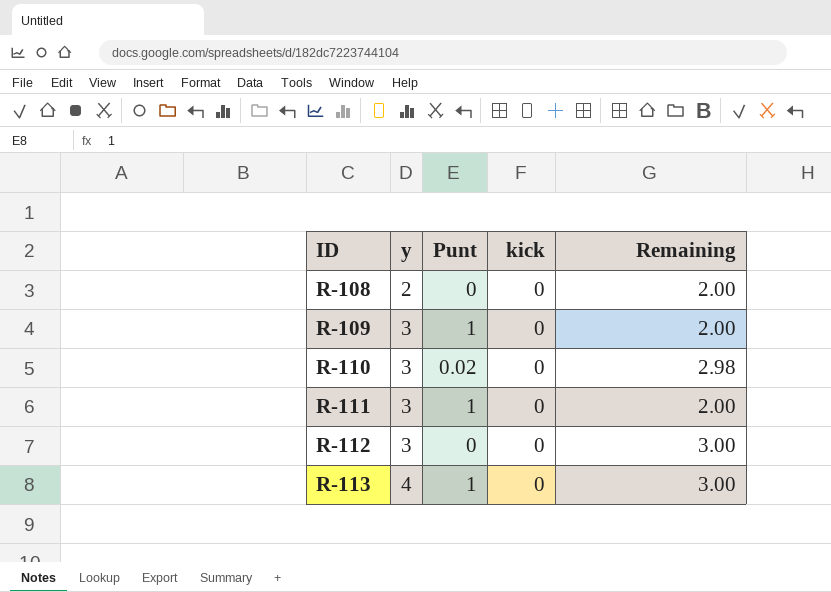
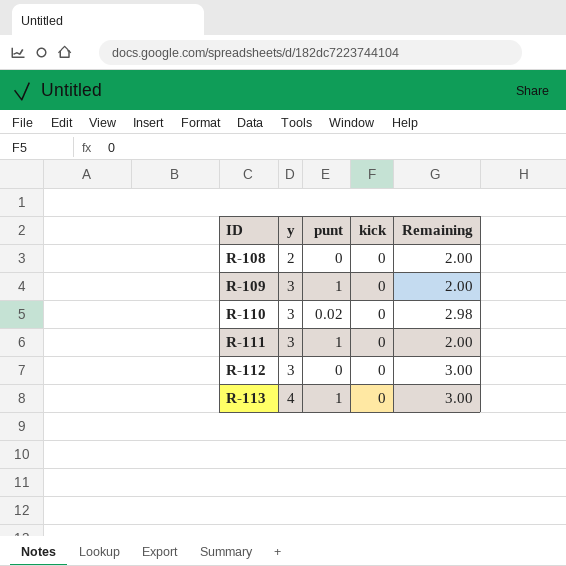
column name: Punt -> punt

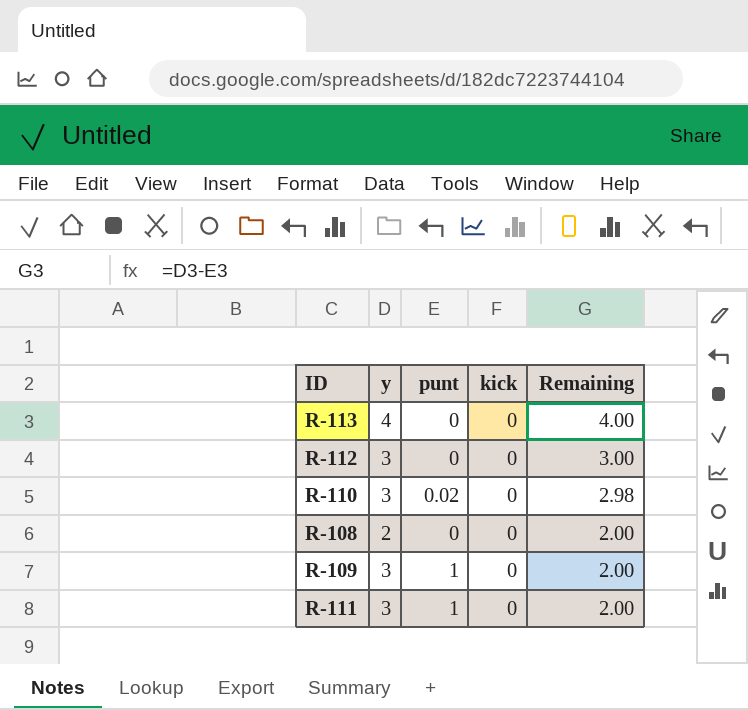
row order: ID ascending -> Remaining descending
R-113 | punt: 1 -> 0
R-113 | Remaining: 3.00 -> 4.00

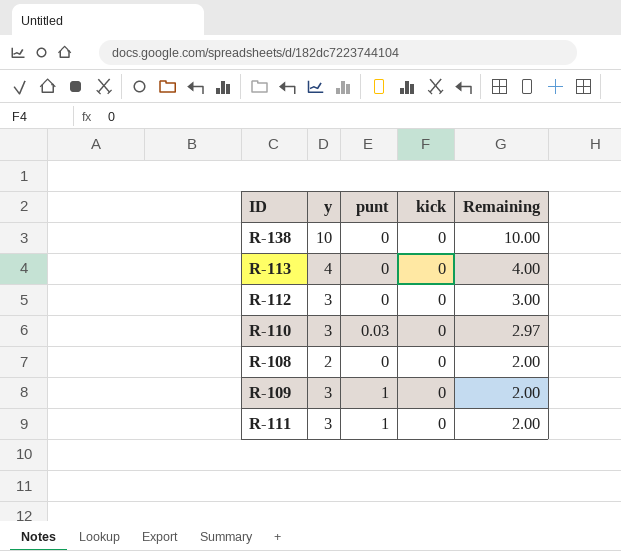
row R-138: none -> 10 | 0 | 0 | 10.00
R-110 | punt: 0.02 -> 0.03
R-110 | Remaining: 2.98 -> 2.97

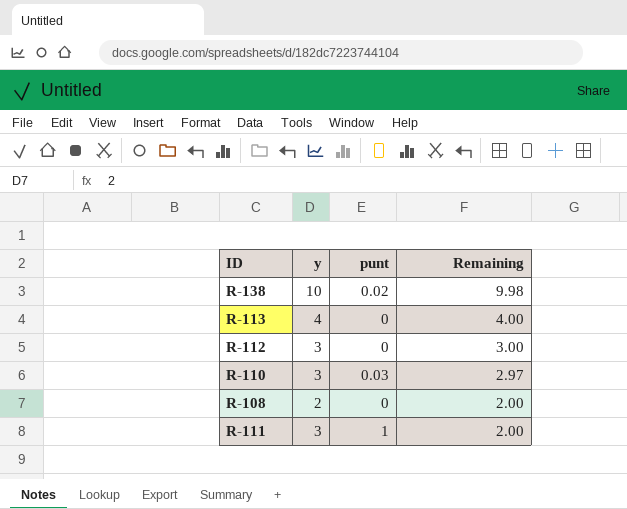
column kick | position: 4 -> none
row R-109: 3 | 1 | 0 | 2.00 -> none
R-138 | punt: 0 -> 0.02
R-138 | Remaining: 10.00 -> 9.98

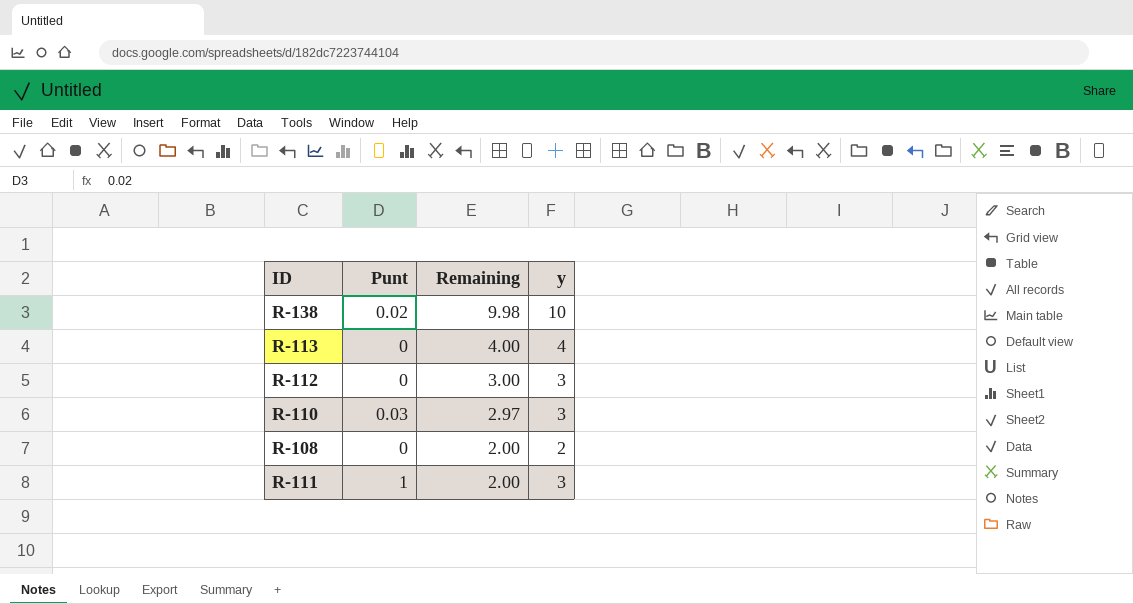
column name: punt -> Punt
column y | position: 2 -> 4

